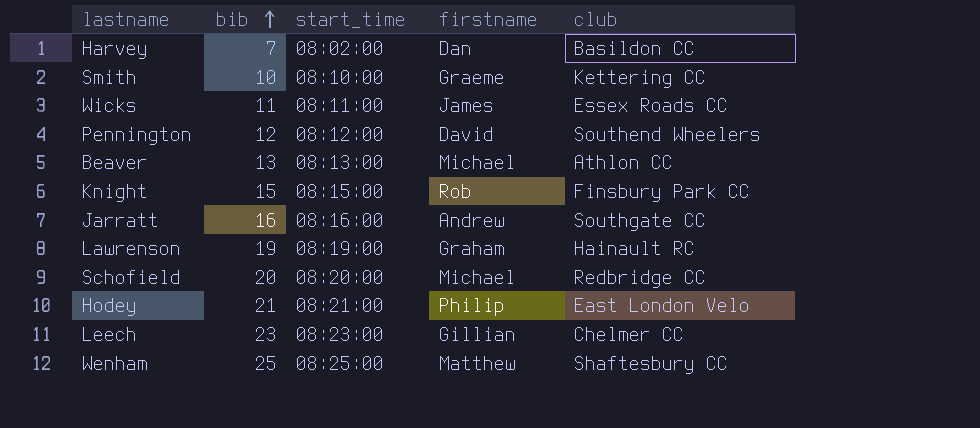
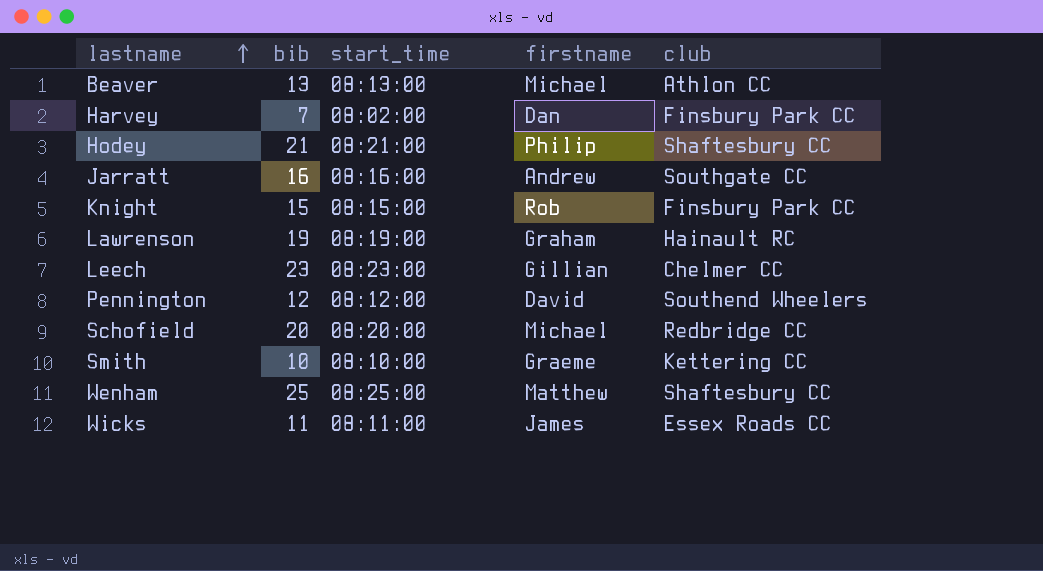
row order: bib ascending -> lastname ascending
Harvey | club: Basildon CC -> Finsbury Park CC
Hodey | club: East London Velo -> Shaftesbury CC

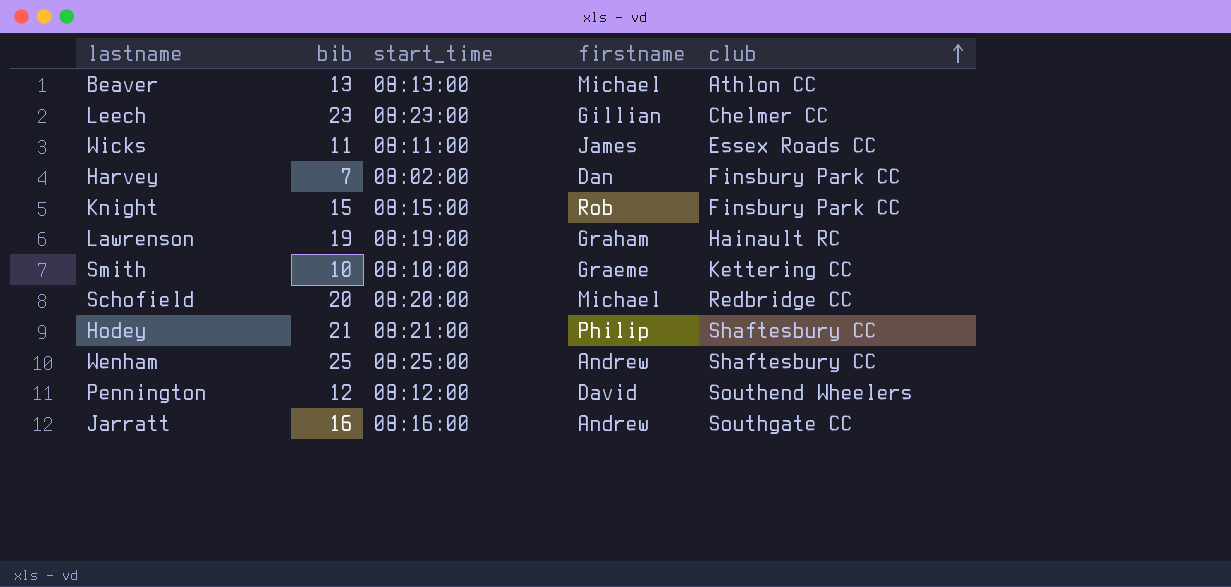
row order: lastname ascending -> club ascending
Wenham | firstname: Matthew -> Andrew

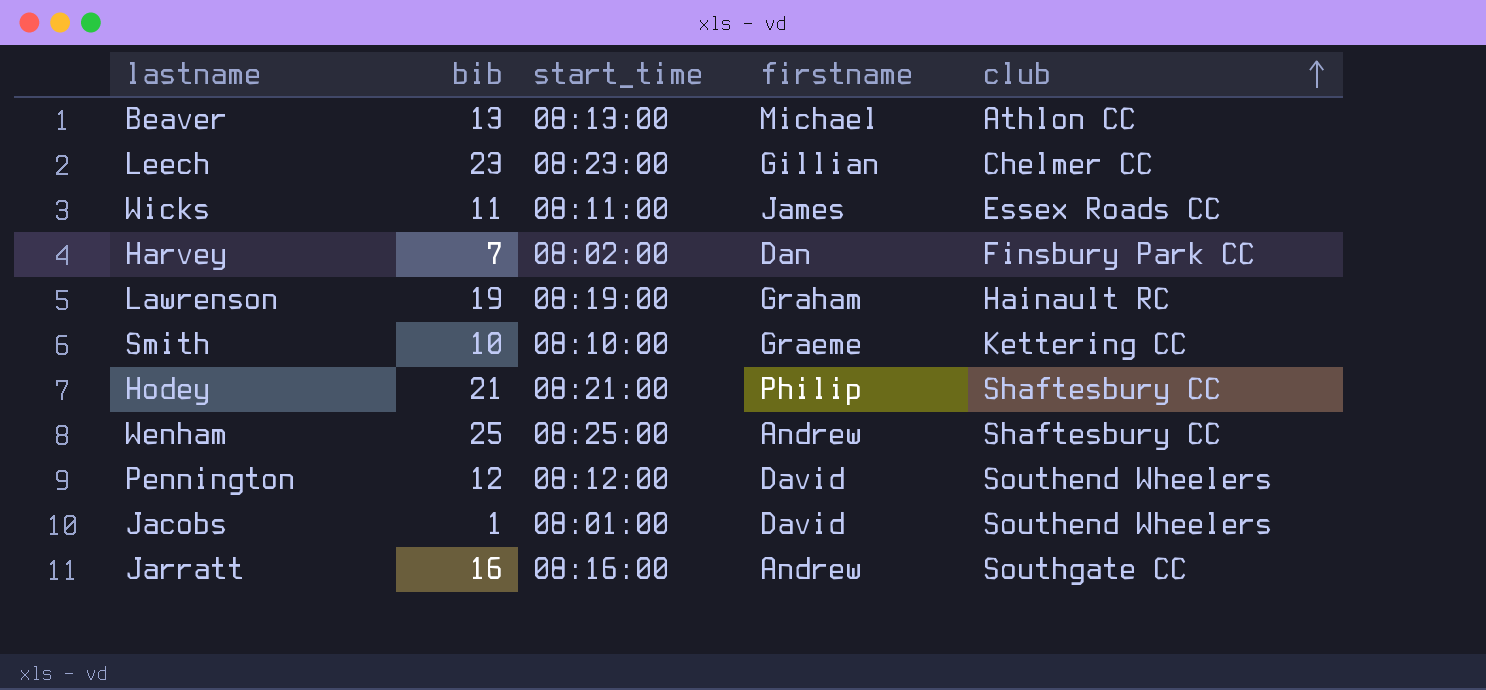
row Knight: 15 | 08:15:00 | Rob | Finsbury Park CC -> none
row Schofield: 20 | 08:20:00 | Michael | Redbridge CC -> none
row Jacobs: none -> 1 | 08:01:00 | David | Southend Wheelers

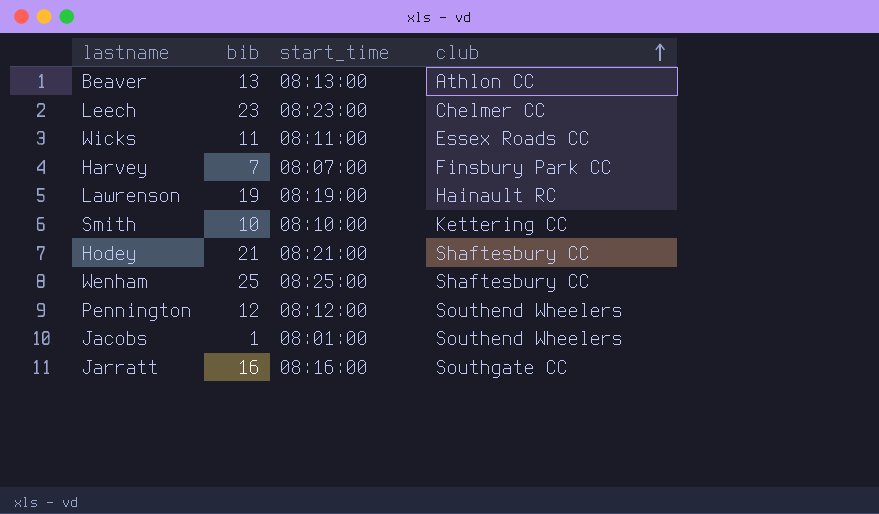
column firstname | position: 4 -> none
Harvey | start_time: 08:02:00 -> 08:07:00

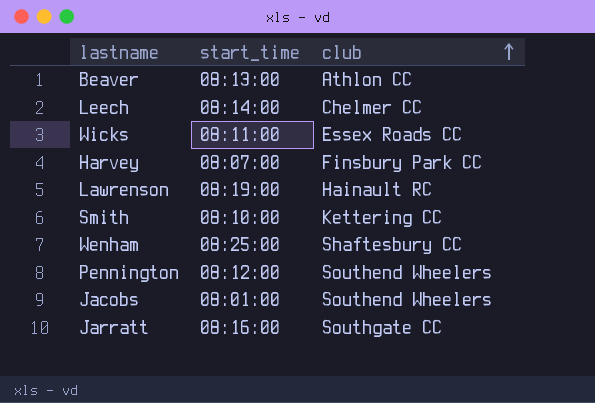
column bib | position: 2 -> none
row Hodey: 21 | 08:21:00 | Shaftesbury CC -> none
Leech | start_time: 08:23:00 -> 08:14:00

